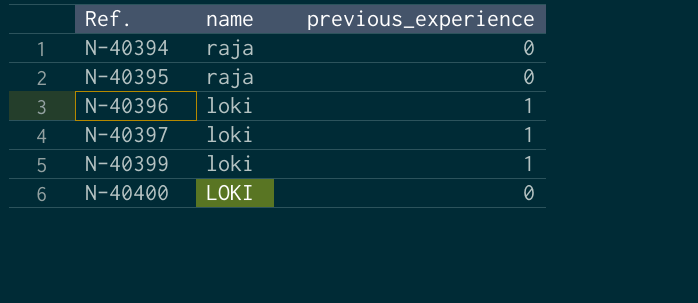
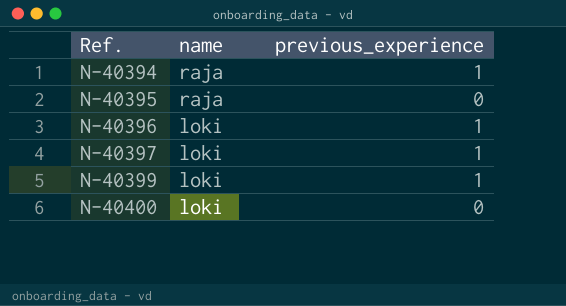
N-40394 | previous_experience: 0 -> 1
N-40400 | name: LOKI -> loki

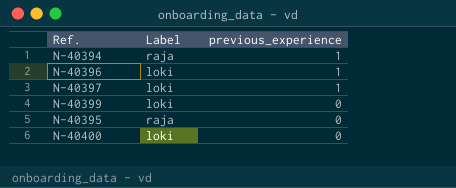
row order: Ref. ascending -> previous_experience descending
column name: name -> Label
N-40399 | previous_experience: 1 -> 0

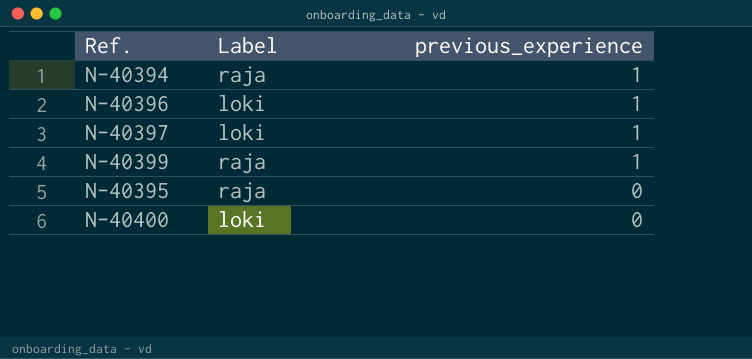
N-40399 | Label: loki -> raja
N-40399 | previous_experience: 0 -> 1

